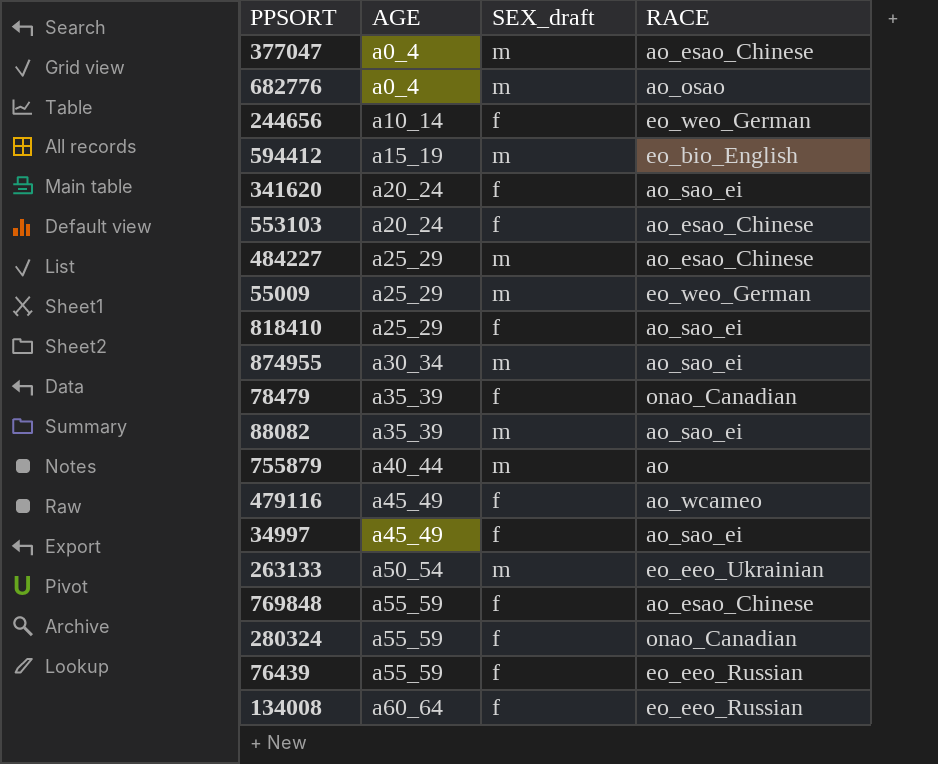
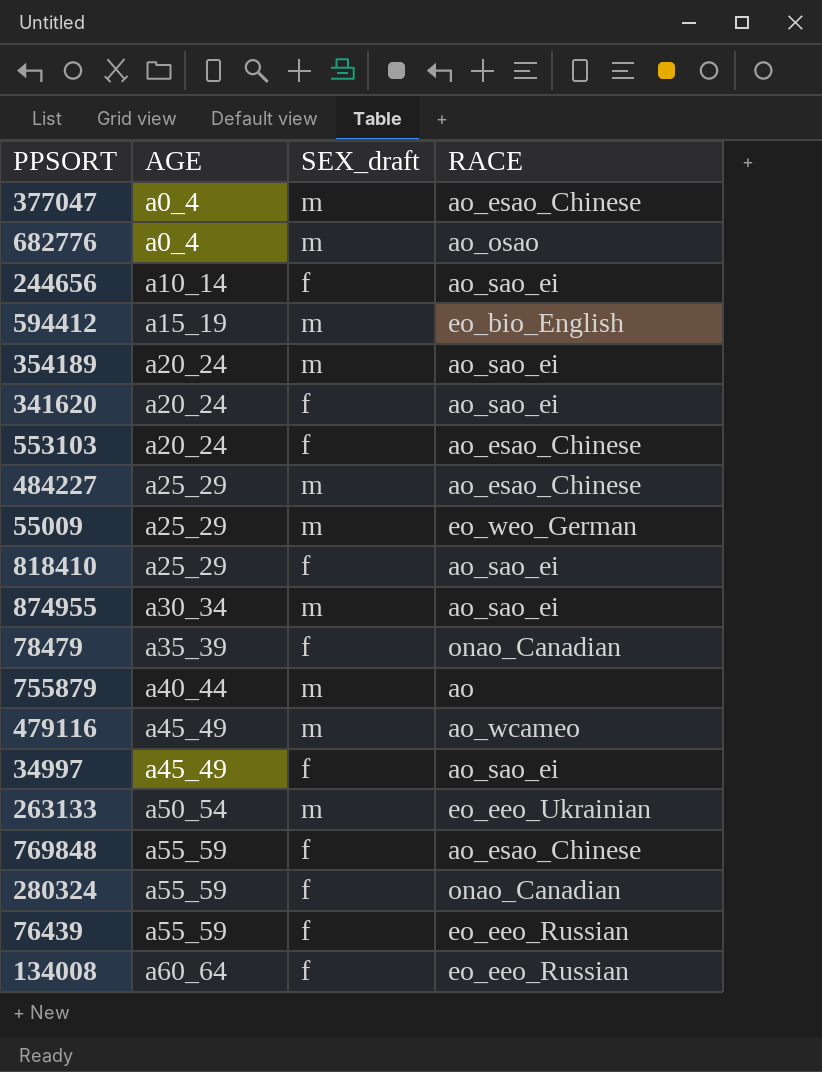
row 88082: a35_39 | m | ao_sao_ei -> none
244656 | RACE: eo_weo_German -> ao_sao_ei
row 354189: none -> a20_24 | m | ao_sao_ei
479116 | SEX_draft: f -> m

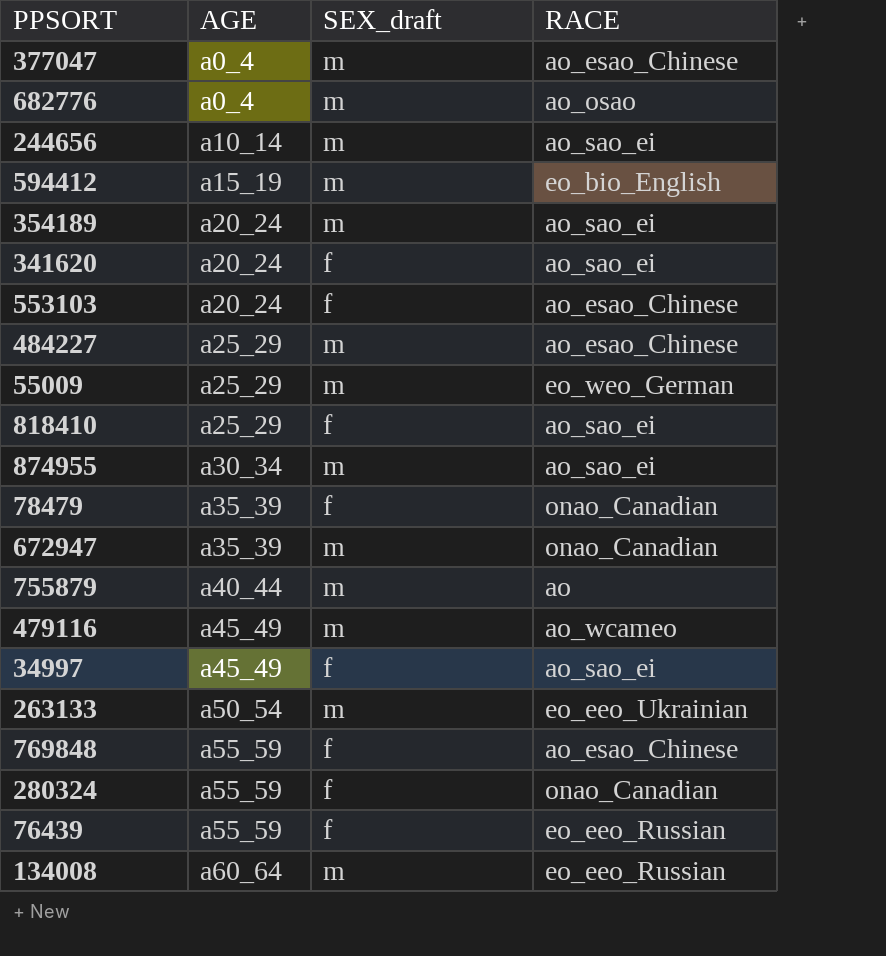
244656 | SEX_draft: f -> m
row 672947: none -> a35_39 | m | onao_Canadian
134008 | SEX_draft: f -> m

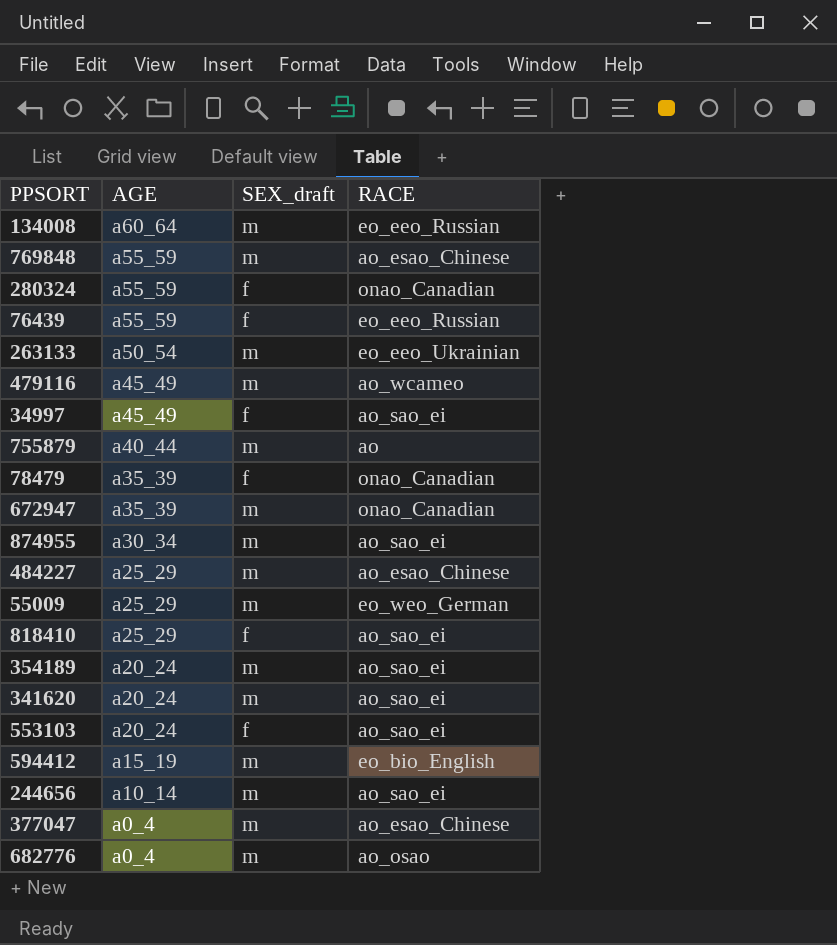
row order: AGE ascending -> AGE descending
769848 | SEX_draft: f -> m
341620 | SEX_draft: f -> m
553103 | RACE: ao_esao_Chinese -> ao_sao_ei

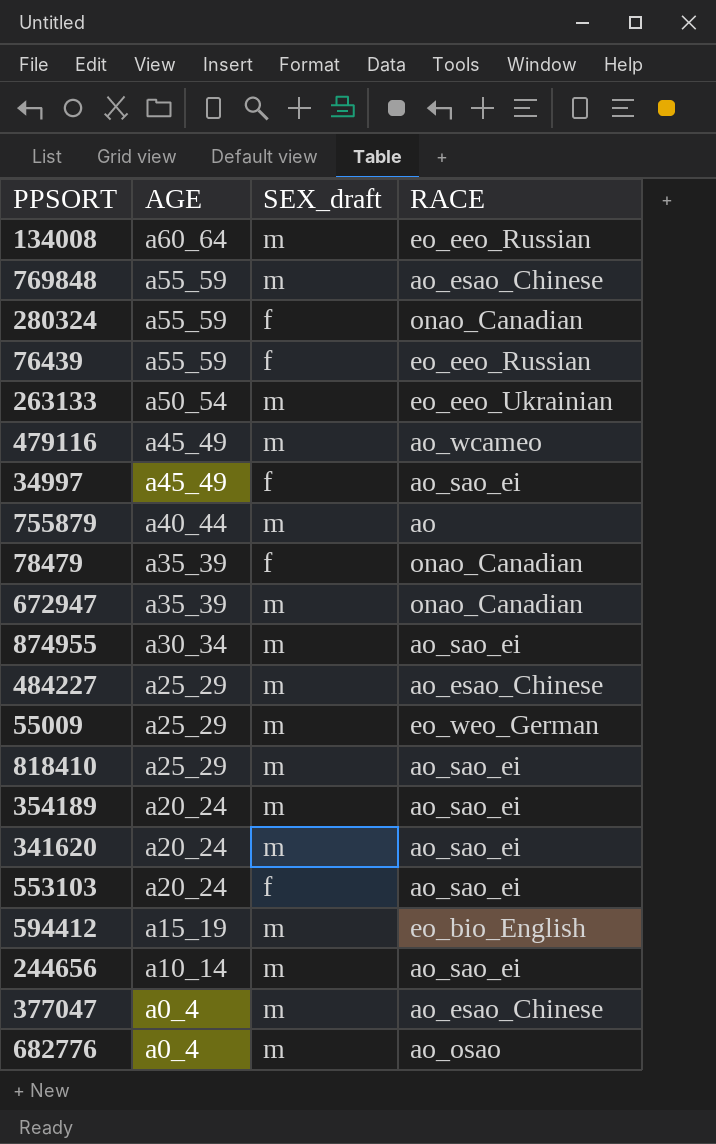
818410 | SEX_draft: f -> m

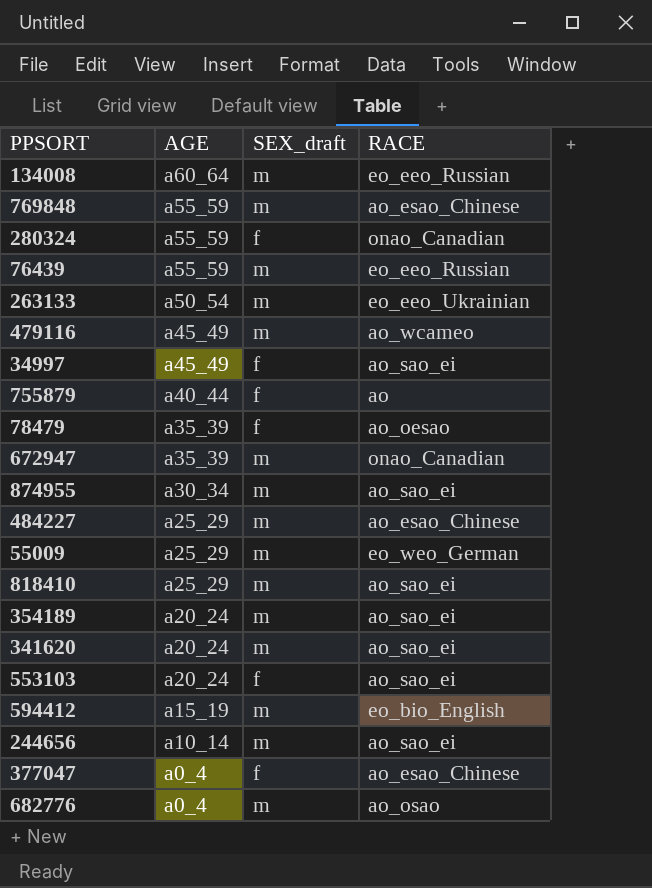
76439 | SEX_draft: f -> m
755879 | SEX_draft: m -> f
78479 | RACE: onao_Canadian -> ao_oesao
377047 | SEX_draft: m -> f

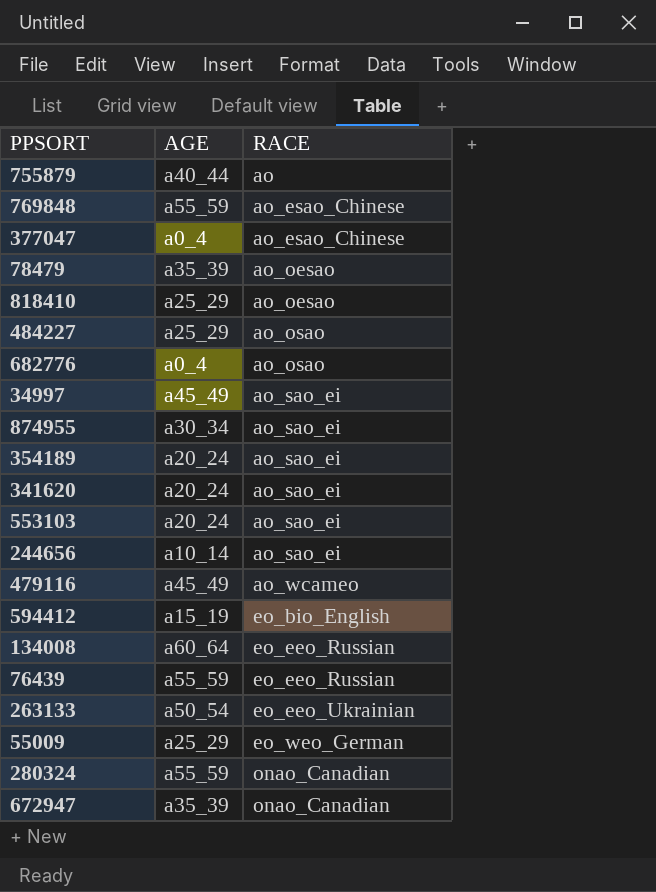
row order: AGE descending -> RACE ascending
column SEX_draft | position: 3 -> none
818410 | RACE: ao_sao_ei -> ao_oesao
484227 | RACE: ao_esao_Chinese -> ao_osao

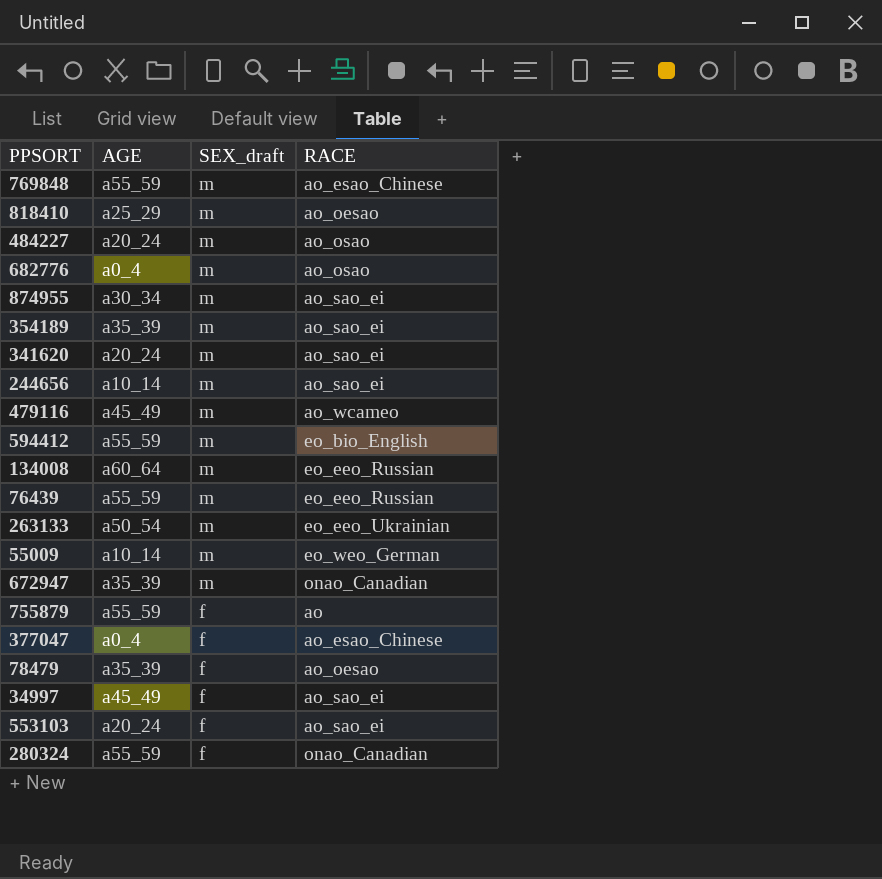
row order: RACE ascending -> SEX_draft descending
column SEX_draft | position: none -> 3
484227 | AGE: a25_29 -> a20_24
354189 | AGE: a20_24 -> a35_39
594412 | AGE: a15_19 -> a55_59
55009 | AGE: a25_29 -> a10_14
755879 | AGE: a40_44 -> a55_59

